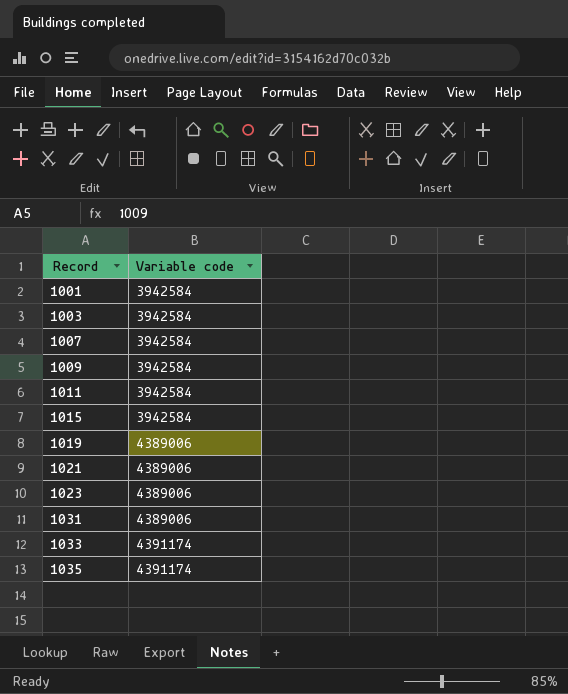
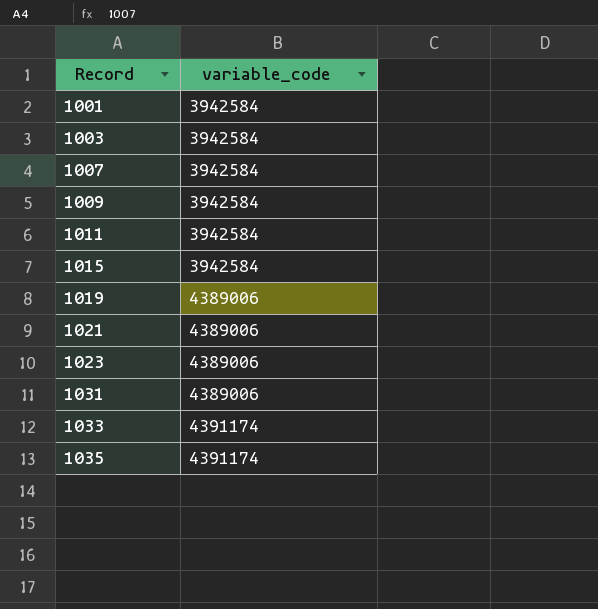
column name: Variable code -> variable_code

